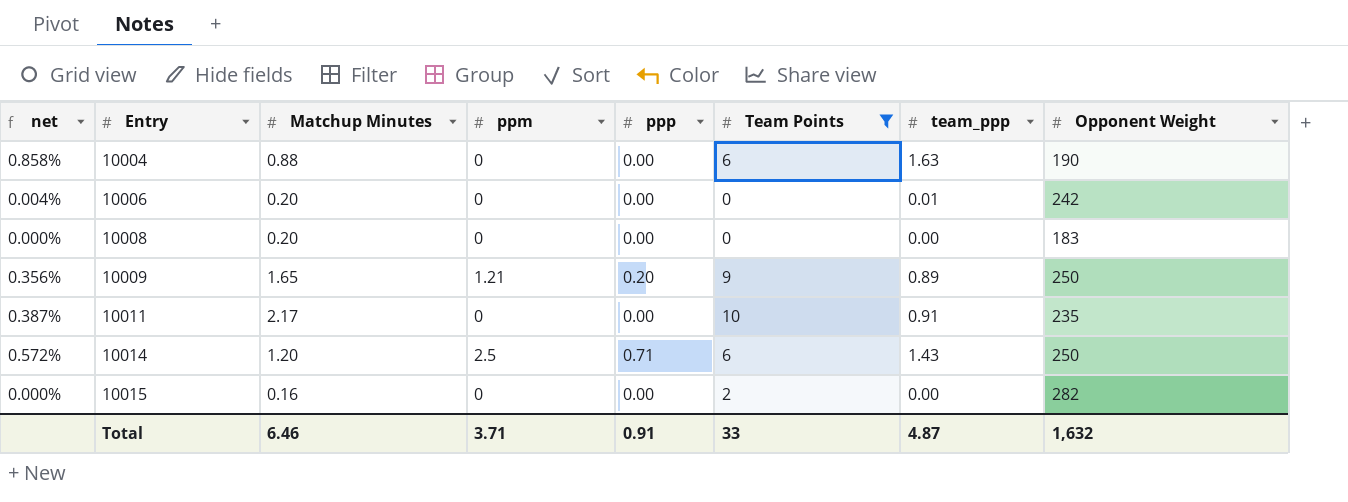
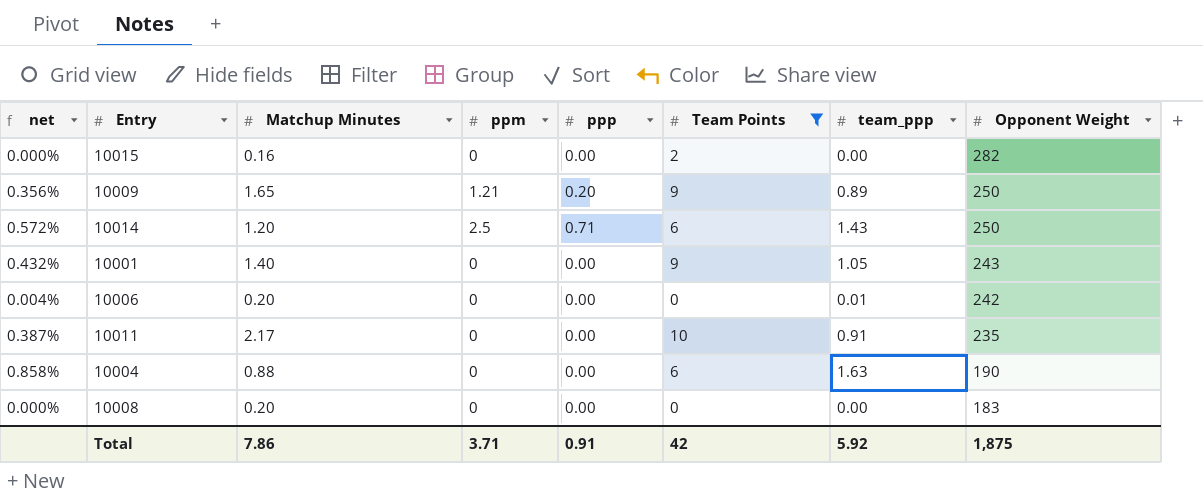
row order: Entry ascending -> Opponent Weight descending
row 10001: none -> 0.432% | 1.40 | 0 | 0.00 | 9 | 1.05 | 243
Total | Matchup Minutes: 6.46 -> 7.86
Total | Team Points: 33 -> 42
Total | team_ppp: 4.87 -> 5.92
Total | Opponent Weight: 1,632 -> 1,875

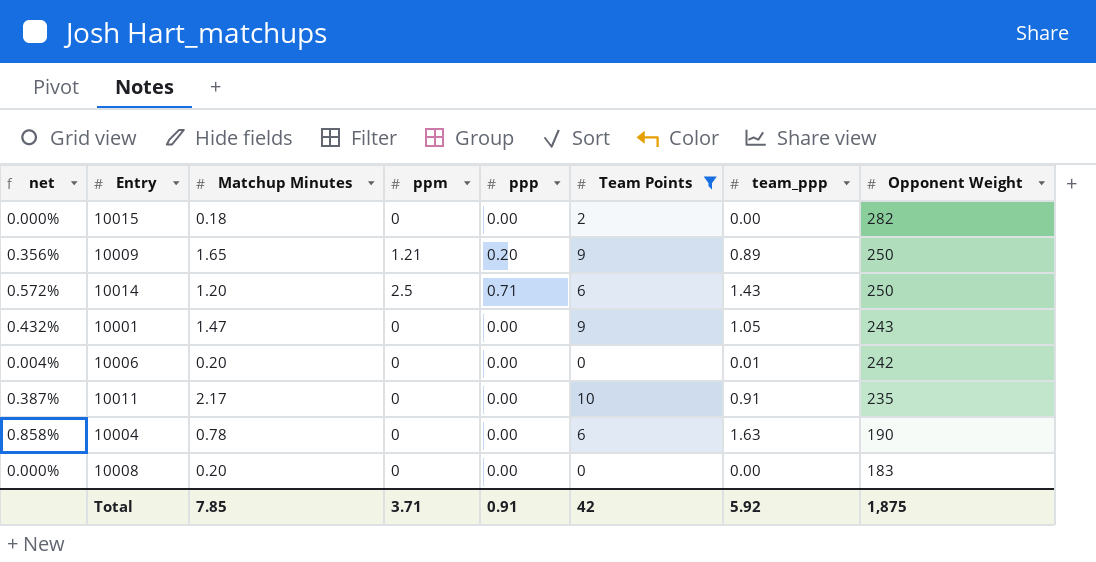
10015 | Matchup Minutes: 0.16 -> 0.18
10001 | Matchup Minutes: 1.40 -> 1.47
10004 | Matchup Minutes: 0.88 -> 0.78
Total | Matchup Minutes: 7.86 -> 7.85

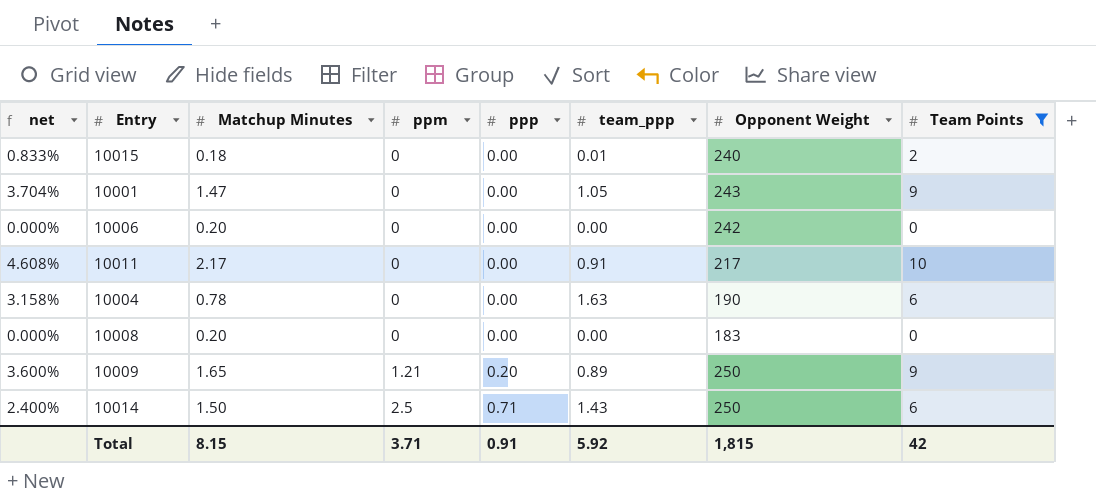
row order: Opponent Weight descending -> ppm ascending
column net | formula: [team_ppp] / [Opponent Weight] -> [Team Points] / [Opponent Weight]
column Team Points | position: 6 -> 8
10015 | team_ppp: 0.00 -> 0.01
10015 | Opponent Weight: 282 -> 240
10006 | team_ppp: 0.01 -> 0.00
10011 | Opponent Weight: 235 -> 217
10014 | Matchup Minutes: 1.20 -> 1.50
Total | Matchup Minutes: 7.85 -> 8.15
Total | Opponent Weight: 1,875 -> 1,815

